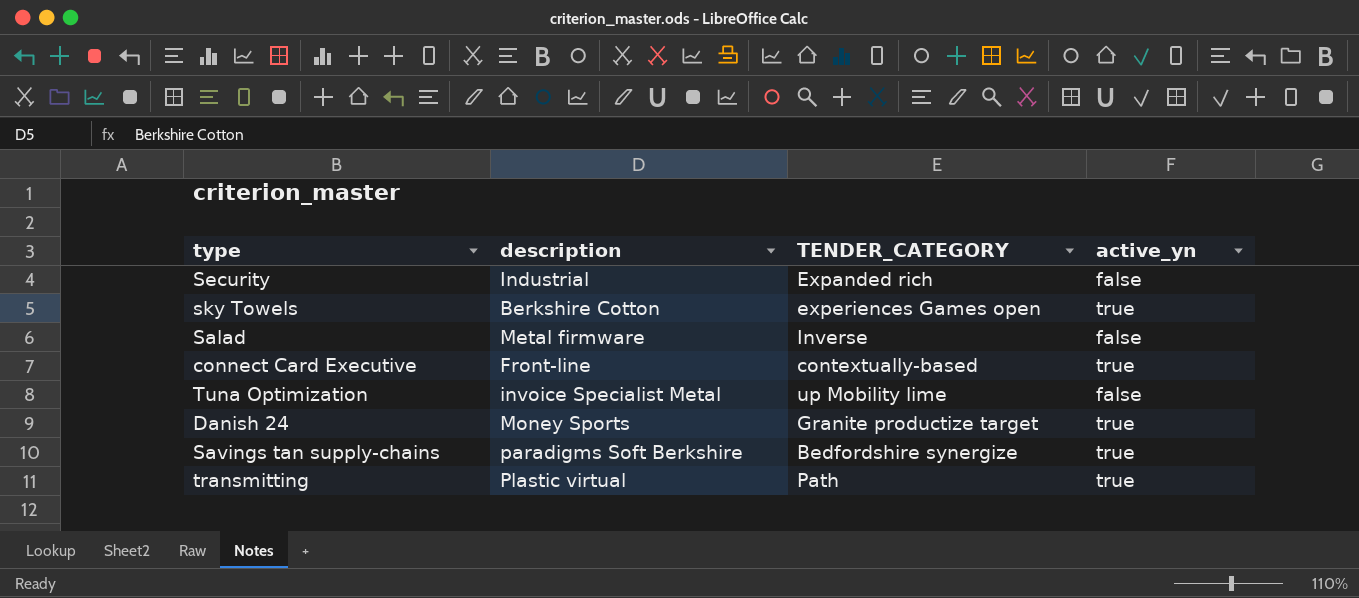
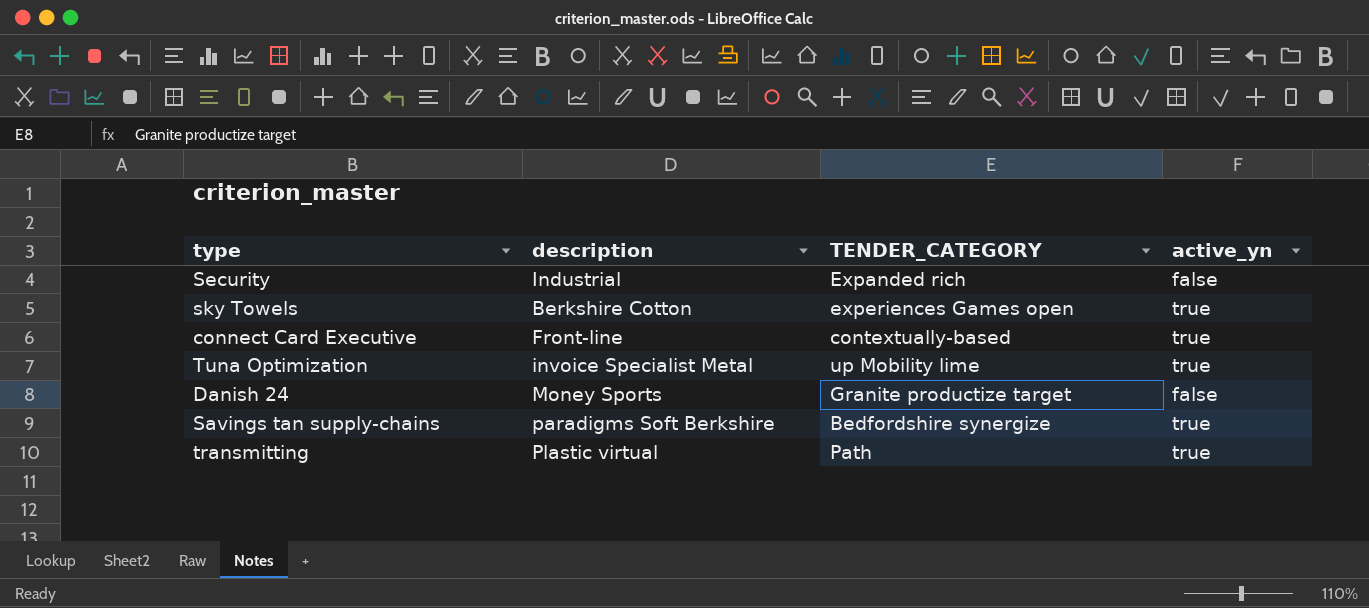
row Salad: Metal firmware | Inverse | false -> none
Tuna Optimization | active_yn: false -> true
Danish 24 | active_yn: true -> false

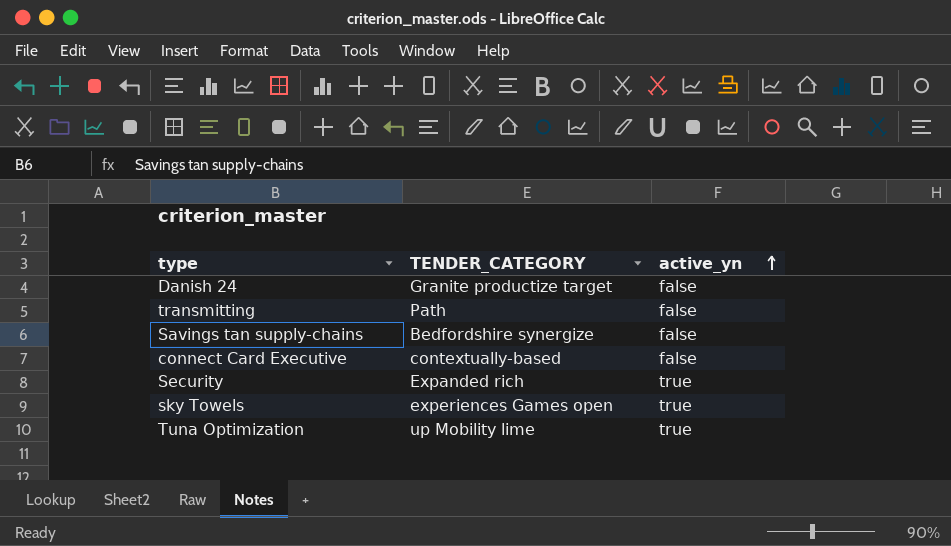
row order: none -> active_yn ascending
column description | position: 2 -> none
transmitting | active_yn: true -> false
Savings tan supply-chains | active_yn: true -> false
connect Card Executive | active_yn: true -> false
Security | active_yn: false -> true

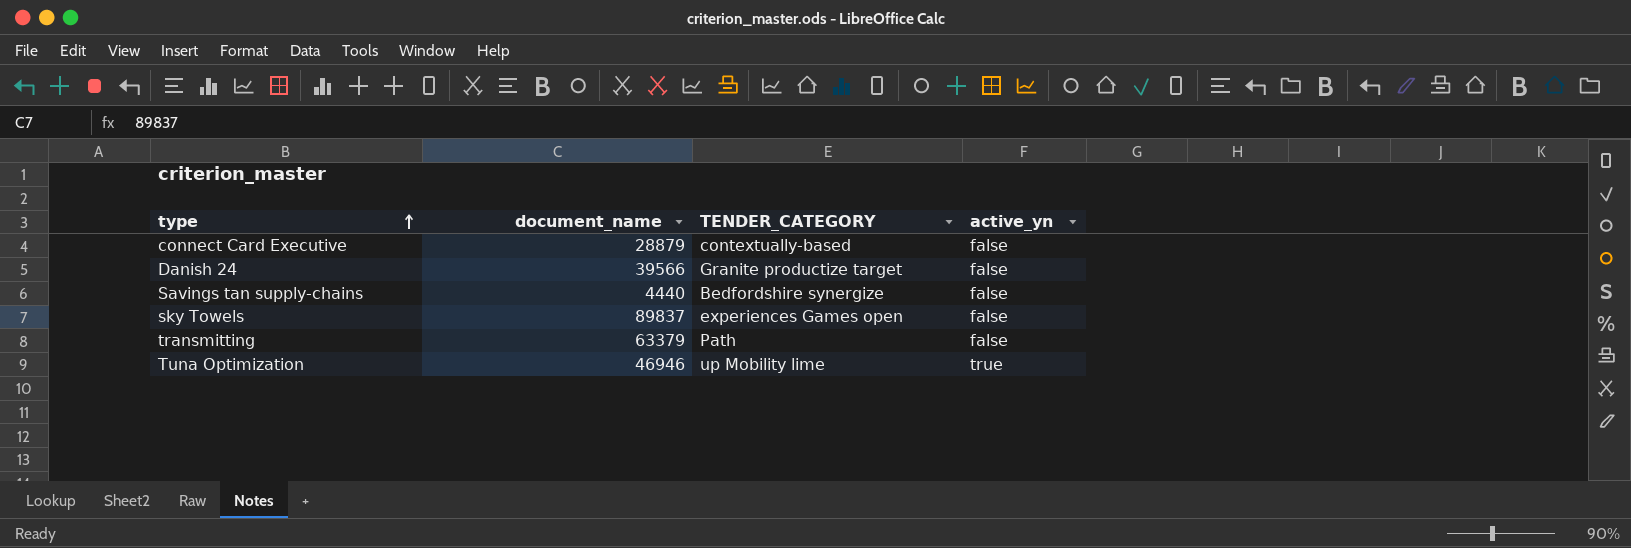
row order: active_yn ascending -> type ascending
column document_name | position: none -> 2
row Security: Expanded rich | true -> none
sky Towels | active_yn: true -> false

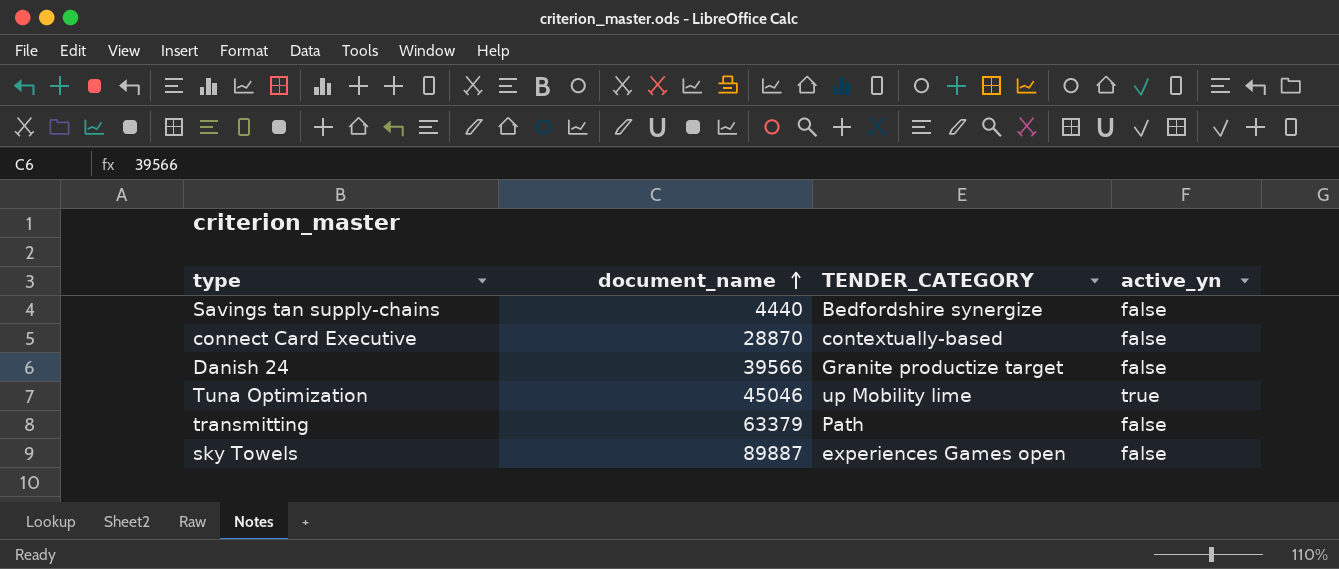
row order: type ascending -> document_name ascending
connect Card Executive | document_name: 28879 -> 28870
Tuna Optimization | document_name: 46946 -> 45046
sky Towels | document_name: 89837 -> 89887

